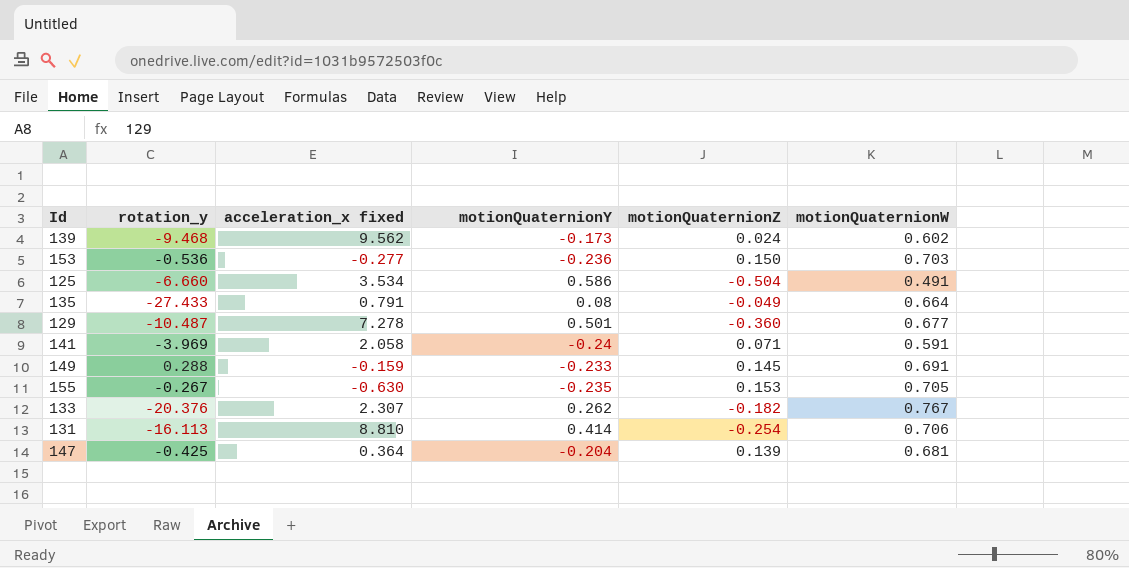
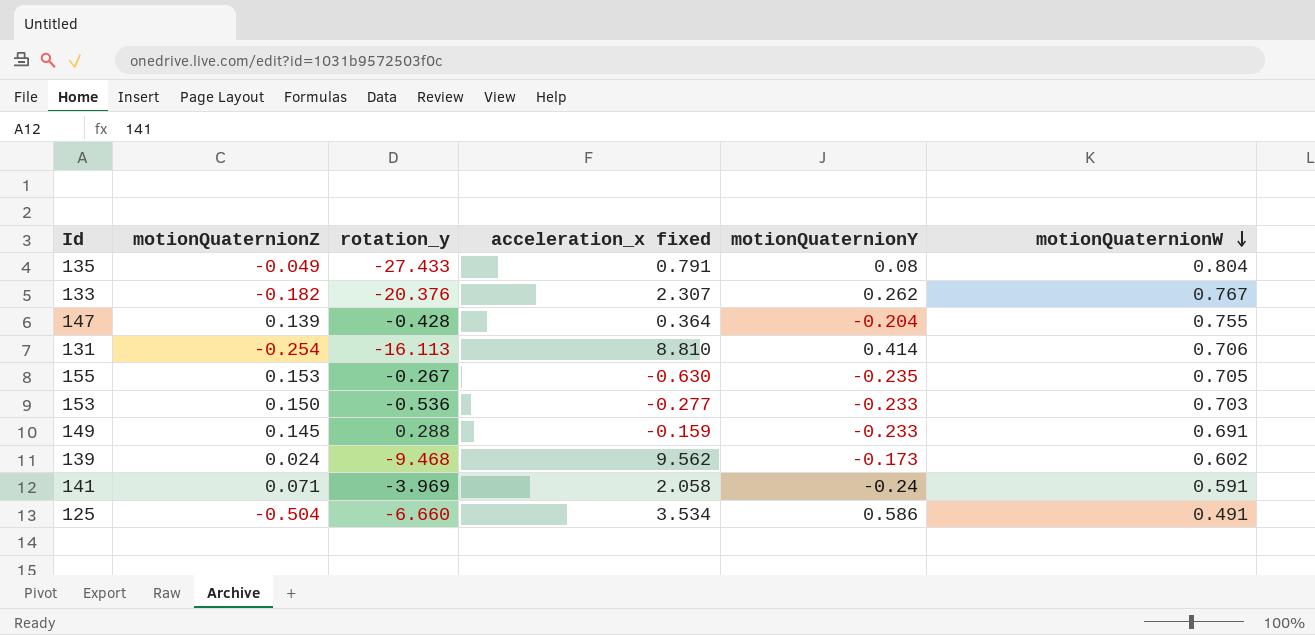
row order: none -> motionQuaternionW descending
column motionQuaternionZ | position: 5 -> 2
row 129: -10.487 | 7.278 | 0.501 | -0.360 | 0.677 -> none
135 | motionQuaternionW: 0.664 -> 0.804
147 | rotation_y: -0.425 -> -0.428
147 | motionQuaternionW: 0.681 -> 0.755
153 | motionQuaternionY: -0.236 -> -0.233

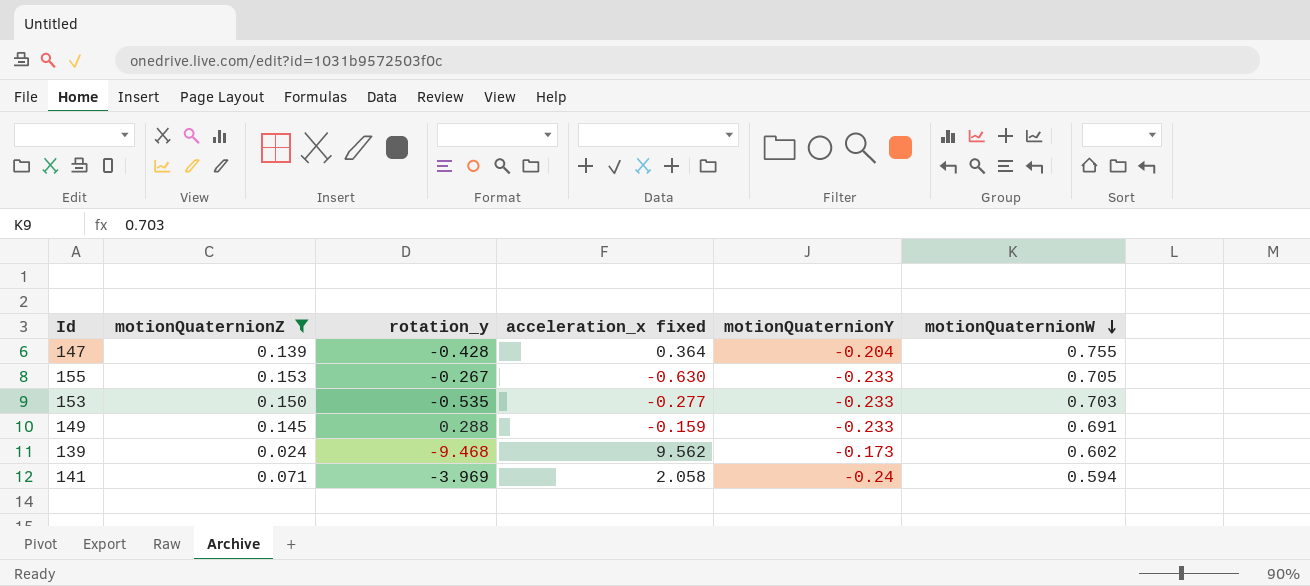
filter: none -> motionQuaternionZ >= 0.024
155 | motionQuaternionY: -0.235 -> -0.233
153 | rotation_y: -0.536 -> -0.535
141 | motionQuaternionW: 0.591 -> 0.594

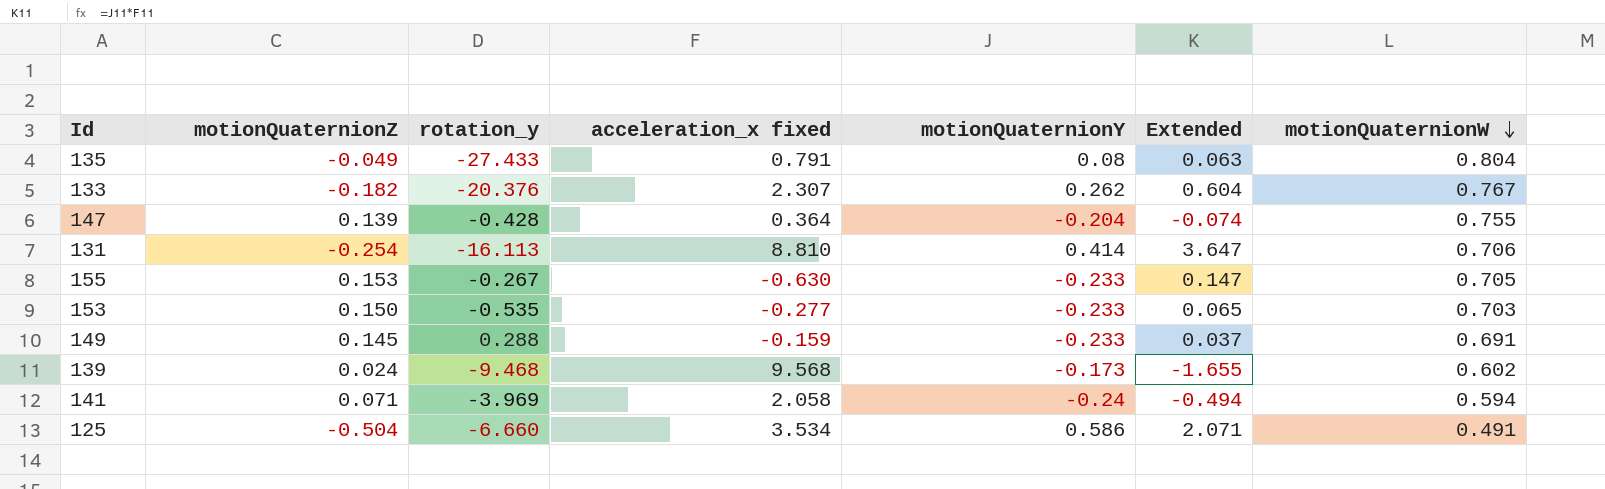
filter: motionQuaternionZ >= 0.024 -> none
column Extended | formula: none -> [acceleration_x fixed] * [motionQuaternionY]
139 | acceleration_x fixed: 9.562 -> 9.568

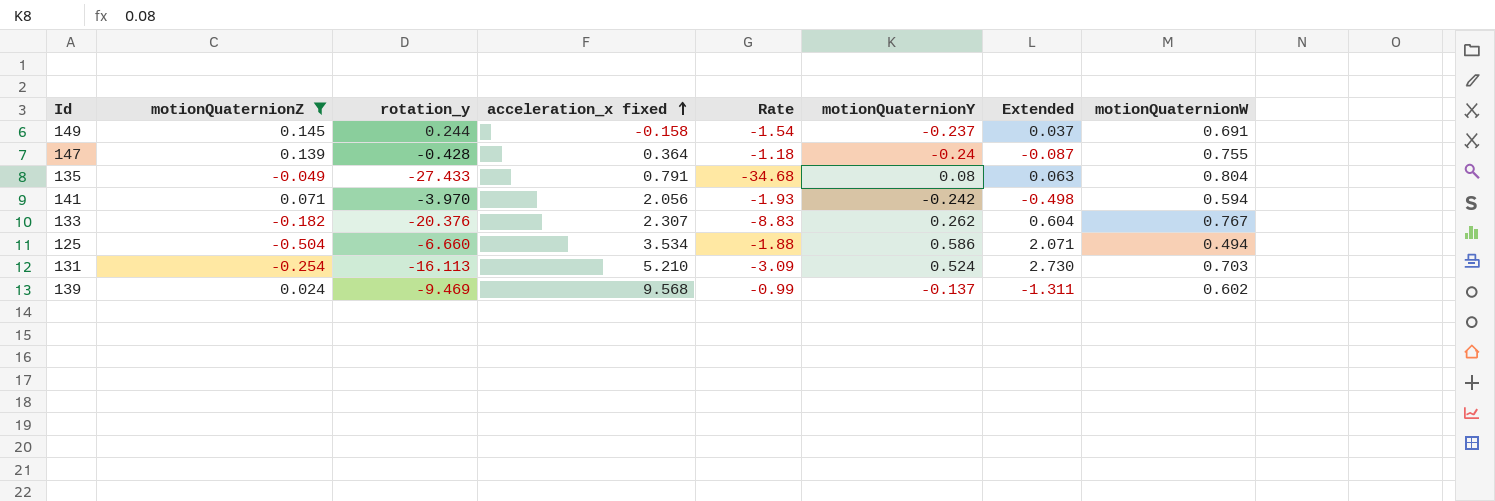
filter: none -> motionQuaternionZ <= 0.145
row order: motionQuaternionW descending -> acceleration_x fixed ascending
column Rate | formula: none -> [rotation_y] / [acceleration_x fixed]
149 | rotation_y: 0.288 -> 0.244
149 | acceleration_x fixed: -0.159 -> -0.158
149 | motionQuaternionY: -0.233 -> -0.237
147 | motionQuaternionY: -0.204 -> -0.24
147 | Extended: -0.074 -> -0.087
141 | rotation_y: -3.969 -> -3.970
141 | acceleration_x fixed: 2.058 -> 2.056
141 | motionQuaternionY: -0.24 -> -0.242
141 | Extended: -0.494 -> -0.498
125 | motionQuaternionW: 0.491 -> 0.494
131 | acceleration_x fixed: 8.810 -> 5.210
131 | motionQuaternionY: 0.414 -> 0.524
131 | Extended: 3.647 -> 2.730
131 | motionQuaternionW: 0.706 -> 0.703
139 | rotation_y: -9.468 -> -9.469
139 | motionQuaternionY: -0.173 -> -0.137
139 | Extended: -1.655 -> -1.311

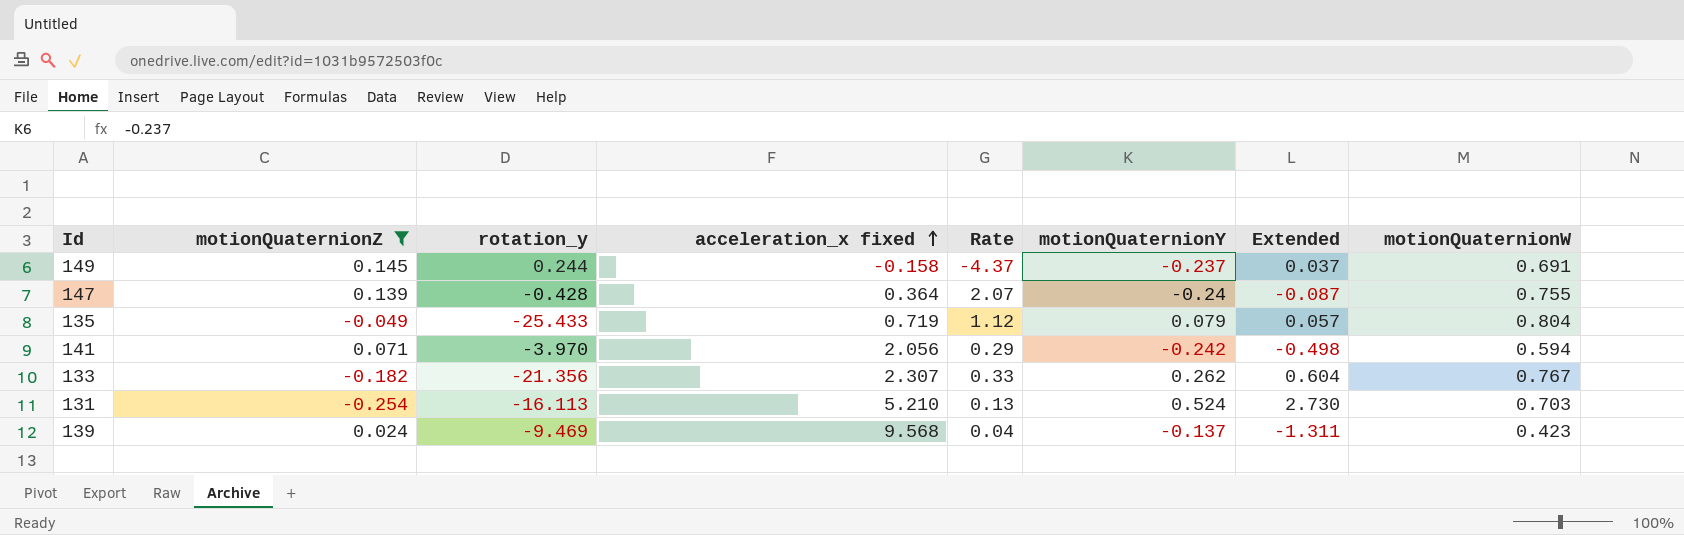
column Rate | formula: [rotation_y] / [acceleration_x fixed] -> [motionQuaternionW] / [acceleration_x fixed]
row 125: -0.504 | -6.660 | 3.534 | -1.88 | 0.586 | 2.071 | 0.494 -> none
135 | rotation_y: -27.433 -> -25.433
135 | acceleration_x fixed: 0.791 -> 0.719
135 | motionQuaternionY: 0.08 -> 0.079
135 | Extended: 0.063 -> 0.057
133 | rotation_y: -20.376 -> -21.356
139 | motionQuaternionW: 0.602 -> 0.423

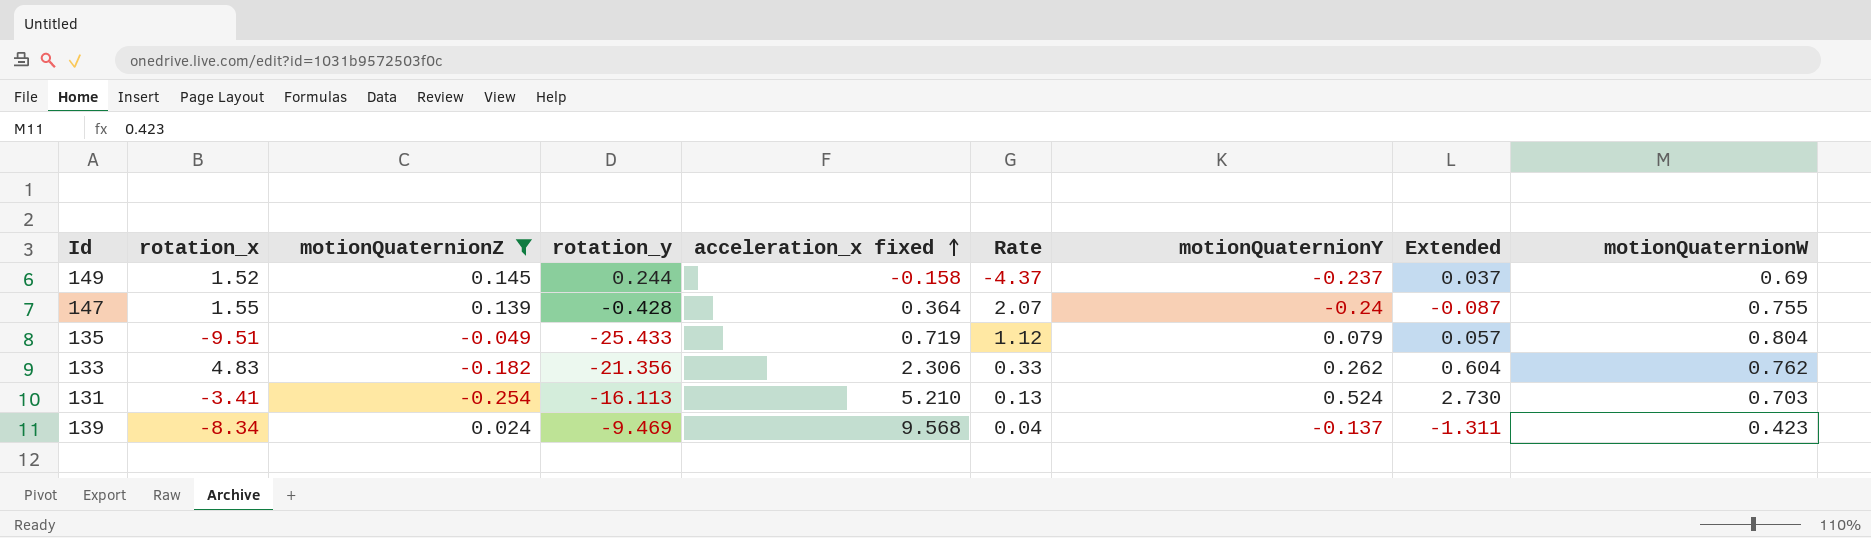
column rotation_x | position: none -> 2
row 141: 0.071 | -3.970 | 2.056 | 0.29 | -0.242 | -0.498 | 0.594 -> none
149 | motionQuaternionW: 0.691 -> 0.69
133 | acceleration_x fixed: 2.307 -> 2.306
133 | motionQuaternionW: 0.767 -> 0.762

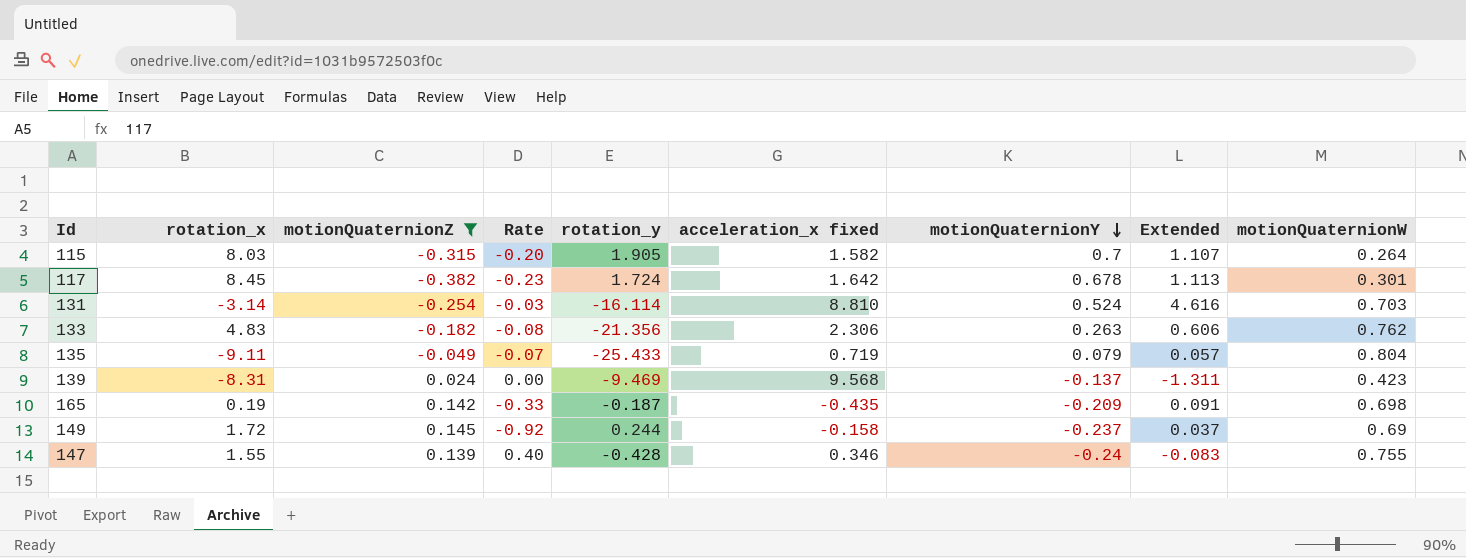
row order: acceleration_x fixed ascending -> motionQuaternionY descending
column Rate | formula: [motionQuaternionW] / [acceleration_x fixed] -> [motionQuaternionZ] / [acceleration_x fixed]
column Rate | position: 6 -> 4
row 115: none -> 8.03 | -0.315 | -0.20 | 1.905 | 1.582 | 0.7 | 1.107 | 0.264
row 117: none -> 8.45 | -0.382 | -0.23 | 1.724 | 1.642 | 0.678 | 1.113 | 0.301
131 | rotation_x: -3.41 -> -3.14
131 | rotation_y: -16.113 -> -16.114
131 | acceleration_x fixed: 5.210 -> 8.810
131 | Extended: 2.730 -> 4.616
133 | motionQuaternionY: 0.262 -> 0.263
133 | Extended: 0.604 -> 0.606
135 | rotation_x: -9.51 -> -9.11
139 | rotation_x: -8.34 -> -8.31
row 165: none -> 0.19 | 0.142 | -0.33 | -0.187 | -0.435 | -0.209 | 0.091 | 0.698
149 | rotation_x: 1.52 -> 1.72
147 | acceleration_x fixed: 0.364 -> 0.346
147 | Extended: -0.087 -> -0.083

